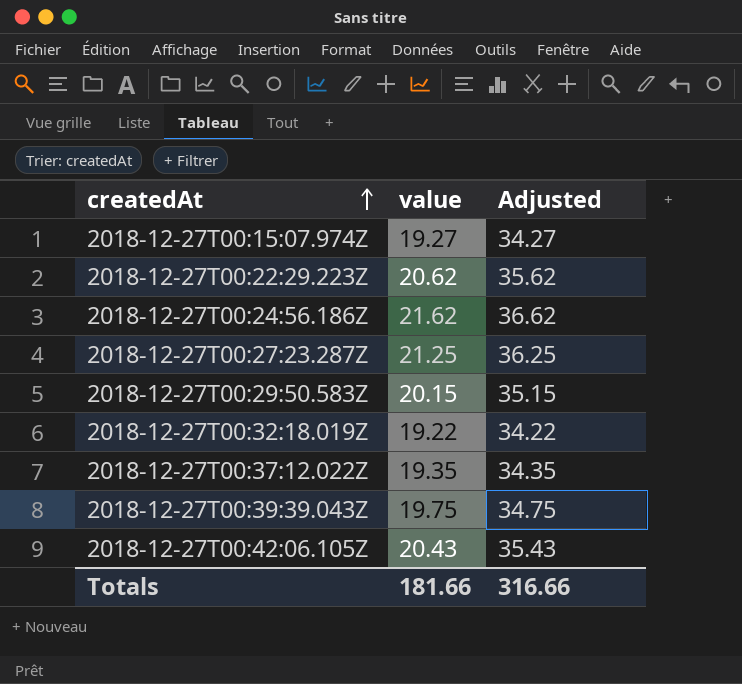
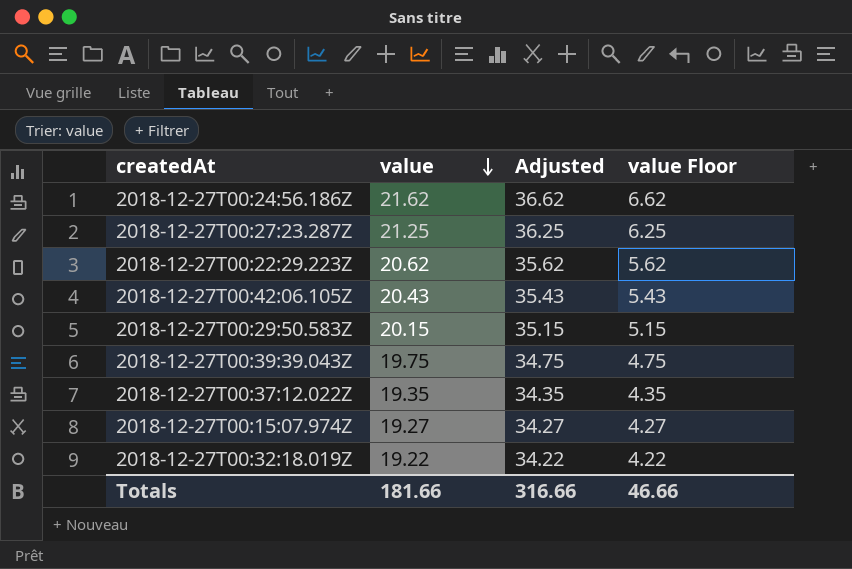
row order: createdAt ascending -> value descending
column value Floor | formula: none -> [value] - 15

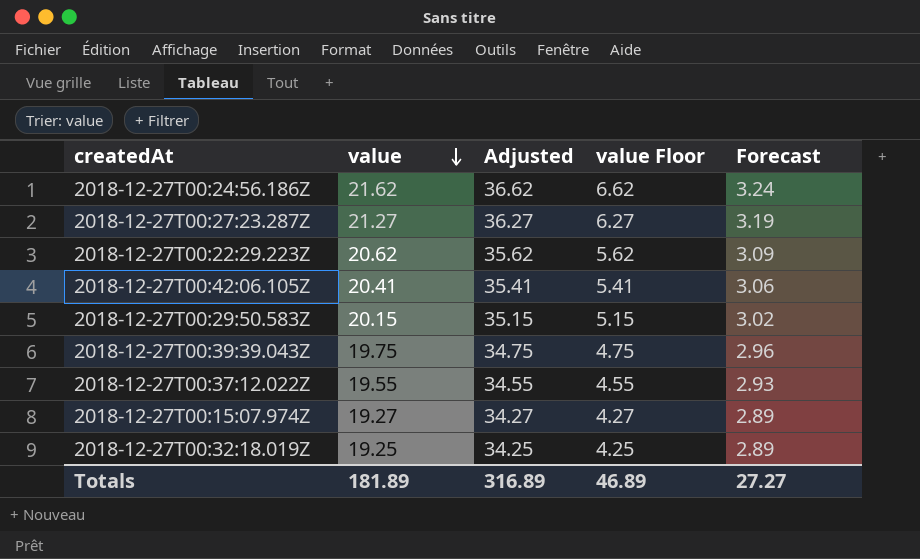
column Forecast | formula: none -> [value] * 0.15
2018-12-27T00:27:23.287Z | value: 21.25 -> 21.27
2018-12-27T00:27:23.287Z | Adjusted: 36.25 -> 36.27
2018-12-27T00:27:23.287Z | value Floor: 6.25 -> 6.27
2018-12-27T00:42:06.105Z | value: 20.43 -> 20.41
2018-12-27T00:42:06.105Z | Adjusted: 35.43 -> 35.41
2018-12-27T00:42:06.105Z | value Floor: 5.43 -> 5.41
2018-12-27T00:37:12.022Z | value: 19.35 -> 19.55
2018-12-27T00:37:12.022Z | Adjusted: 34.35 -> 34.55
2018-12-27T00:37:12.022Z | value Floor: 4.35 -> 4.55
2018-12-27T00:32:18.019Z | value: 19.22 -> 19.25
2018-12-27T00:32:18.019Z | Adjusted: 34.22 -> 34.25
2018-12-27T00:32:18.019Z | value Floor: 4.22 -> 4.25
Totals | value: 181.66 -> 181.89
Totals | Adjusted: 316.66 -> 316.89
Totals | value Floor: 46.66 -> 46.89

